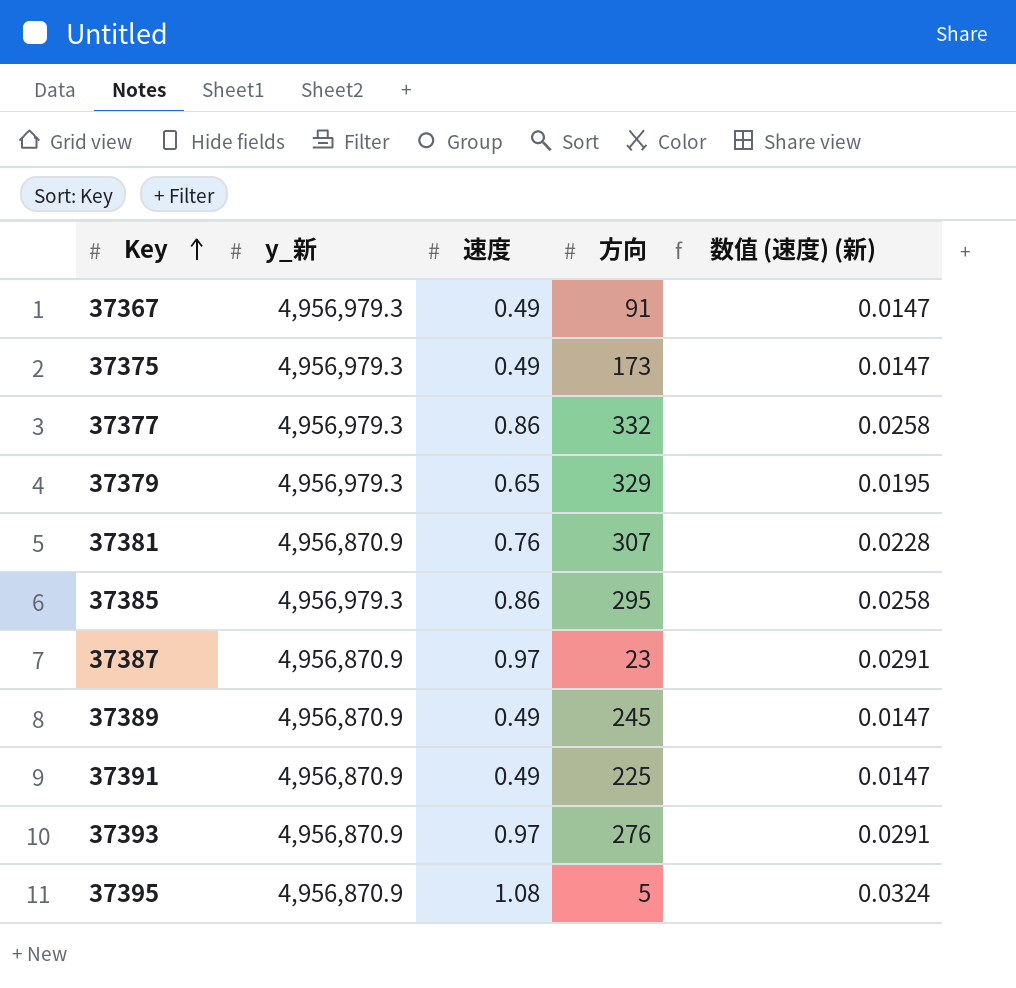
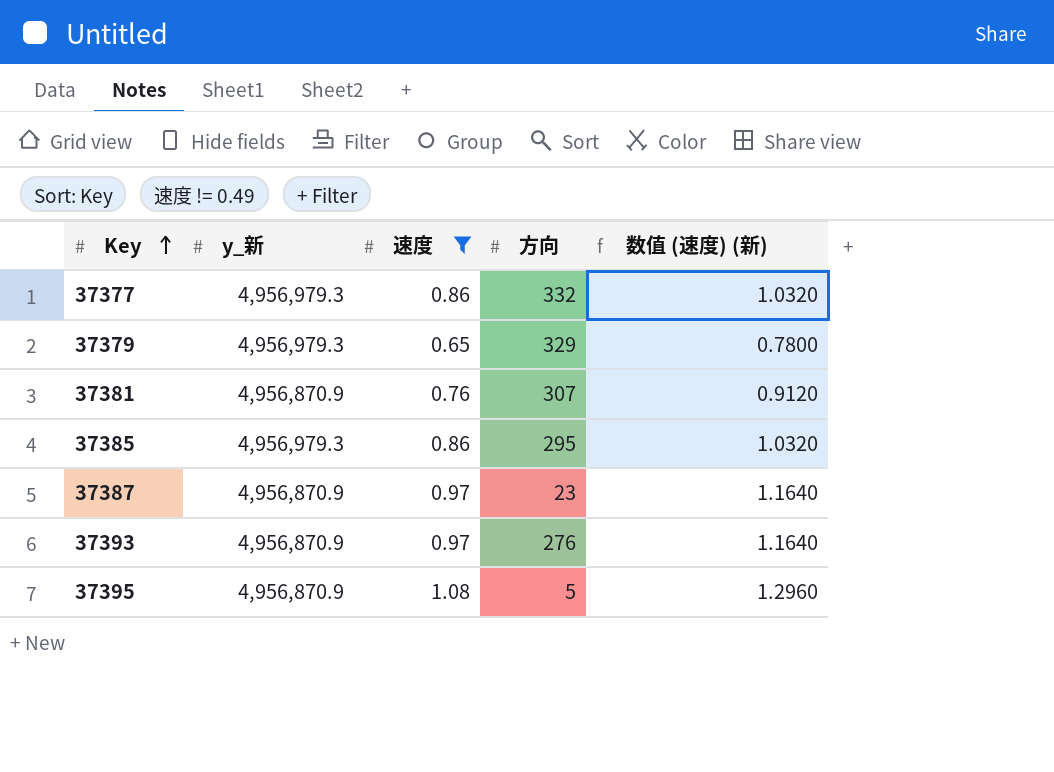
filter: none -> 速度 != 0.49
column 数值 (速度) (新) | formula: [速度] * 0.03 -> [速度] * 1.2

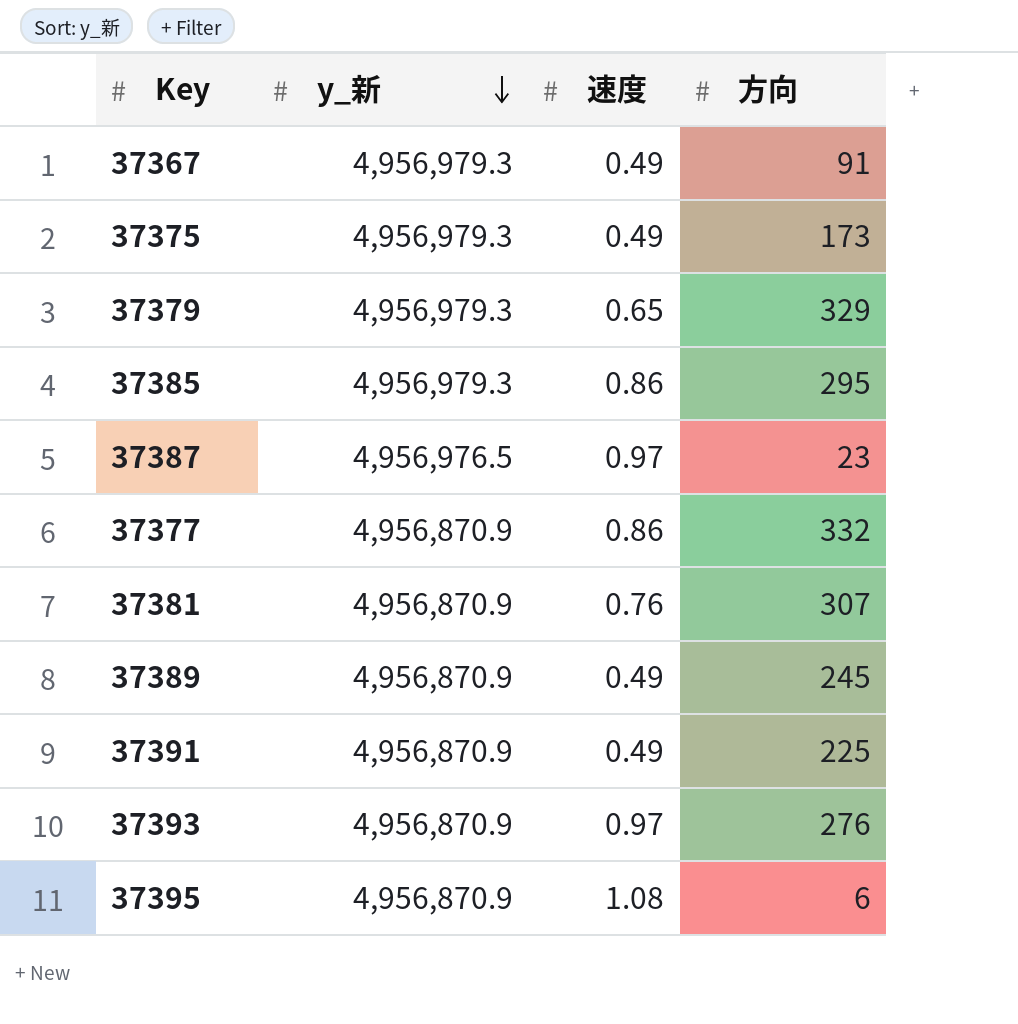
filter: 速度 != 0.49 -> none
row order: Key ascending -> y_新 descending
column 数值 (速度) (新) | formula: [速度] * 1.2 -> none
37387 | y_新: 4,956,870.9 -> 4,956,976.5
37377 | y_新: 4,956,979.3 -> 4,956,870.9
37395 | 方向: 5 -> 6

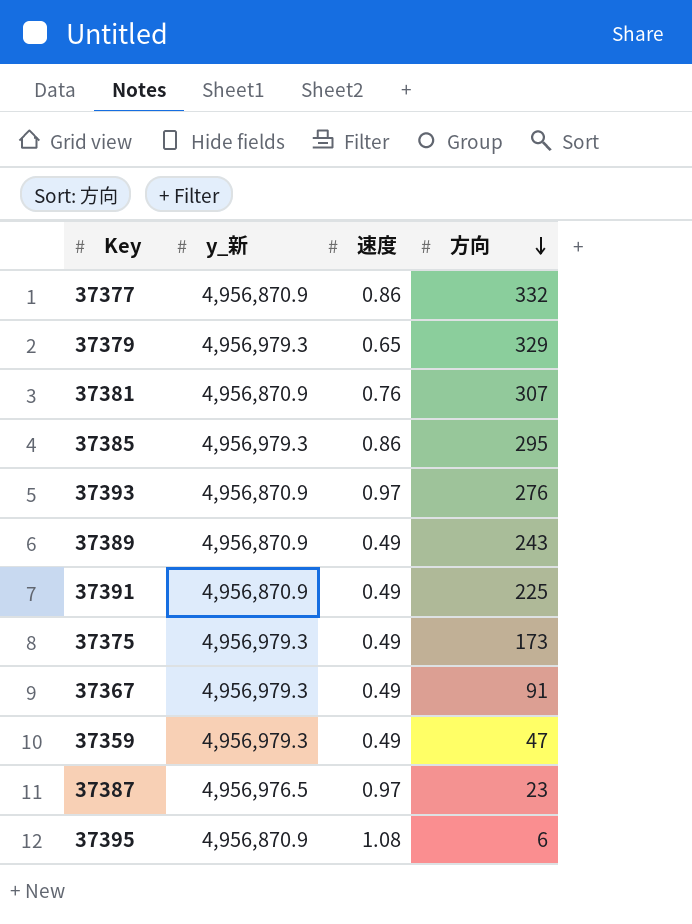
row order: y_新 descending -> 方向 descending
37389 | 方向: 245 -> 243
row 37359: none -> 4,956,979.3 | 0.49 | 47

